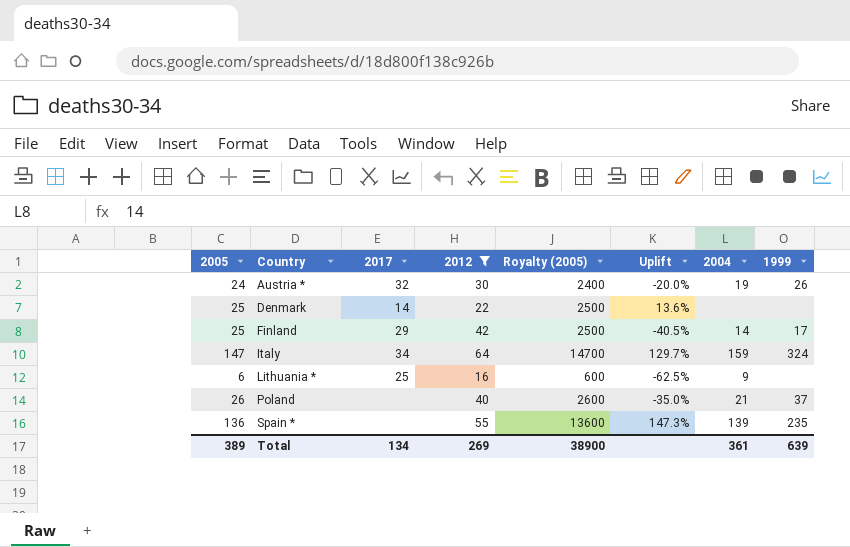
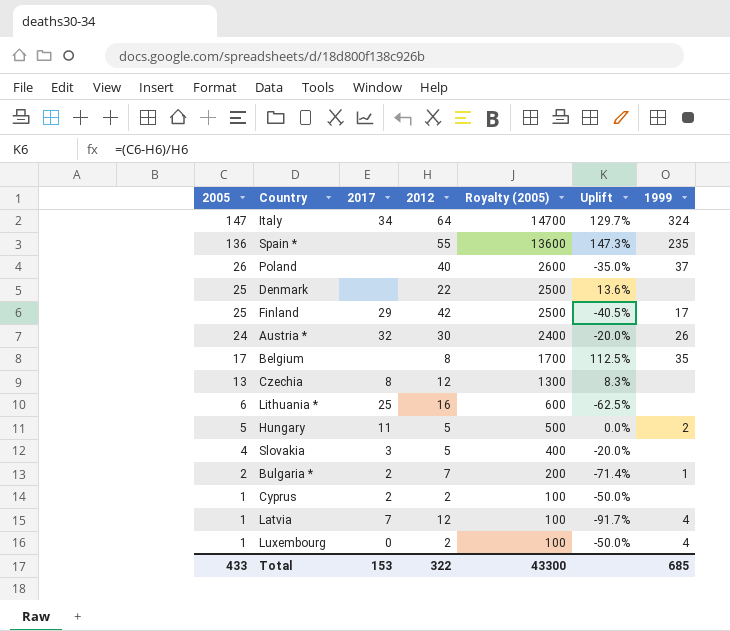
filter: 2012 >= 16 -> none
row order: Country ascending -> 2005 descending
column 2004 | position: 7 -> none
Denmark | 2017: 14 -> none
Total | 2005: 389 -> 433
Total | 2017: 134 -> 153
Total | 2012: 269 -> 322
Total | Royalty (2005): 38900 -> 43300
Total | 1999: 639 -> 685

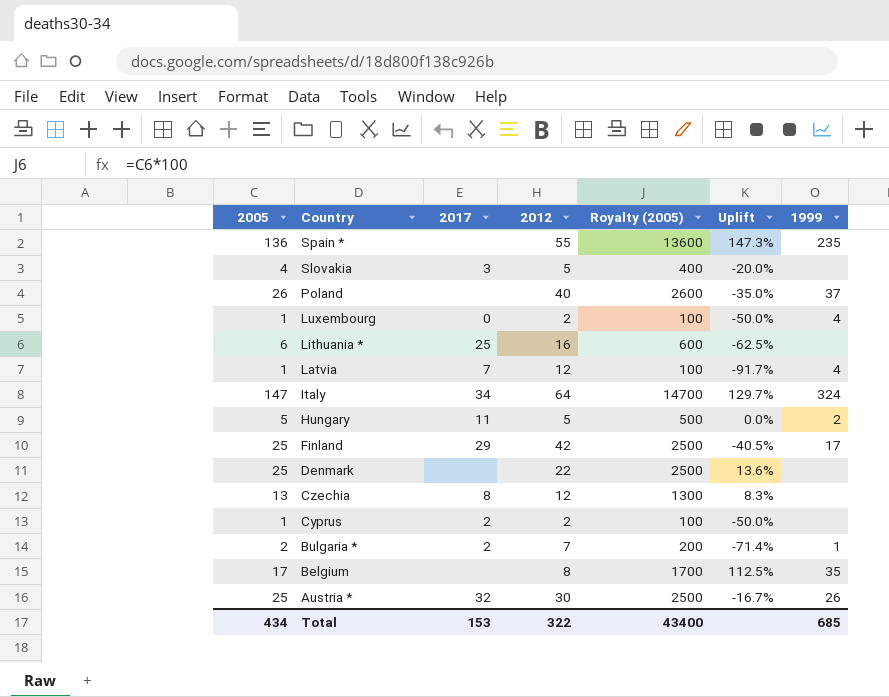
row order: 2005 descending -> Country descending
Austria * | 2005: 24 -> 25
Austria * | Royalty (2005): 2400 -> 2500
Austria * | Uplift: -20.0% -> -16.7%
Total | 2005: 433 -> 434
Total | Royalty (2005): 43300 -> 43400

